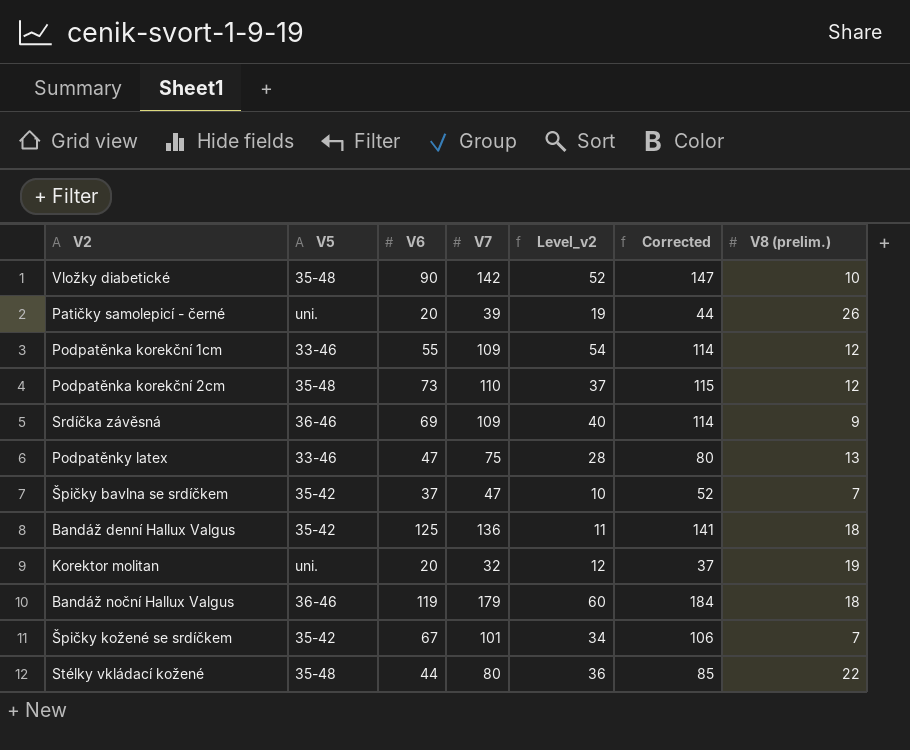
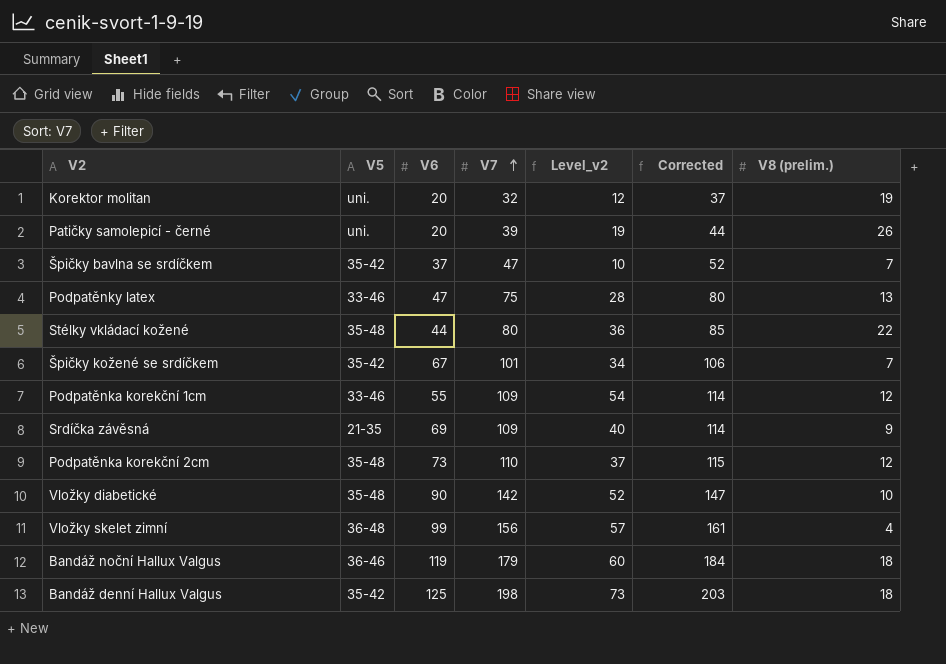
row order: none -> V7 ascending
Srdíčka závěsná | V5: 36-46 -> 21-35
row Vložky skelet zimní: none -> 36-48 | 99 | 156 | 57 | 161 | 4
Bandáž denní Hallux Valgus | V7: 136 -> 198
Bandáž denní Hallux Valgus | Level_v2: 11 -> 73
Bandáž denní Hallux Valgus | Corrected: 141 -> 203

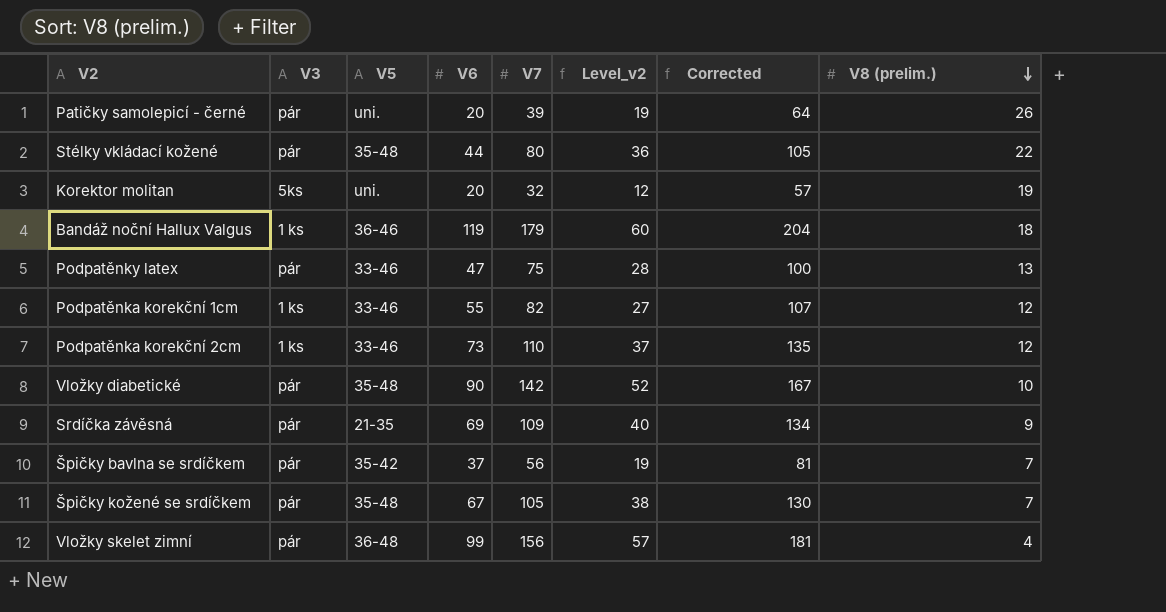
row order: V7 ascending -> V8 (prelim.) descending
column V3 | position: none -> 2
column Corrected | formula: [V7] + 5 -> [V7] + 25
row Bandáž denní Hallux Valgus: 35-42 | 125 | 198 | 73 | 203 | 18 -> none
Podpatěnka korekční 1cm | V7: 109 -> 82
Podpatěnka korekční 1cm | Level_v2: 54 -> 27
Podpatěnka korekční 2cm | V5: 35-48 -> 33-46
Špičky bavlna se srdíčkem | V7: 47 -> 56
Špičky bavlna se srdíčkem | Level_v2: 10 -> 19
Špičky kožené se srdíčkem | V5: 35-42 -> 35-48
Špičky kožené se srdíčkem | V7: 101 -> 105
Špičky kožené se srdíčkem | Level_v2: 34 -> 38

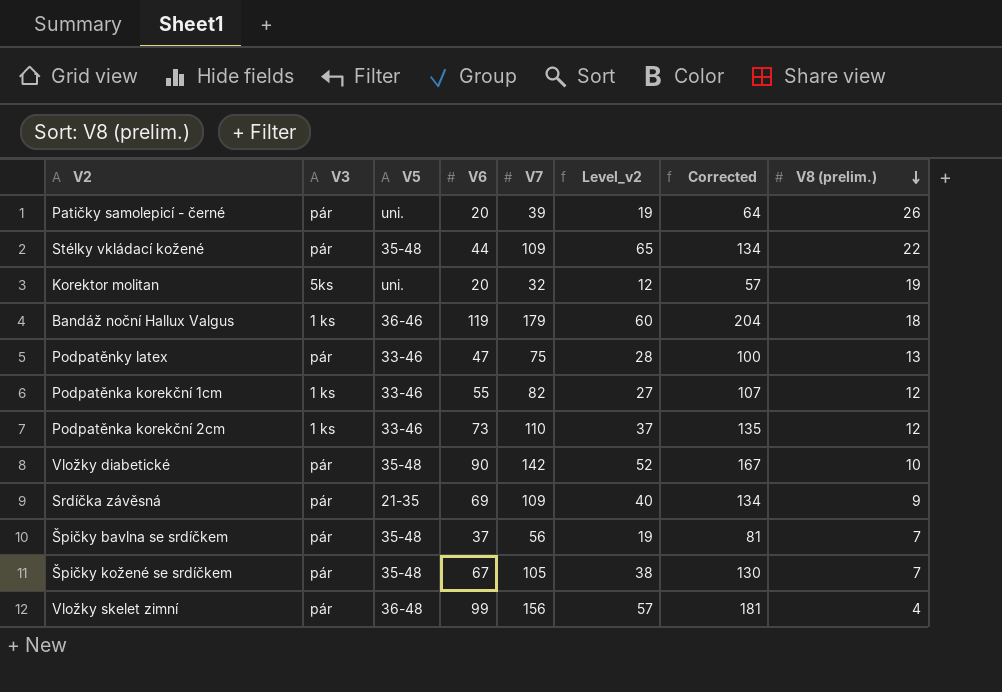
Stélky vkládací kožené | V7: 80 -> 109
Stélky vkládací kožené | Level_v2: 36 -> 65
Stélky vkládací kožené | Corrected: 105 -> 134
Špičky bavlna se srdíčkem | V5: 35-42 -> 35-48

